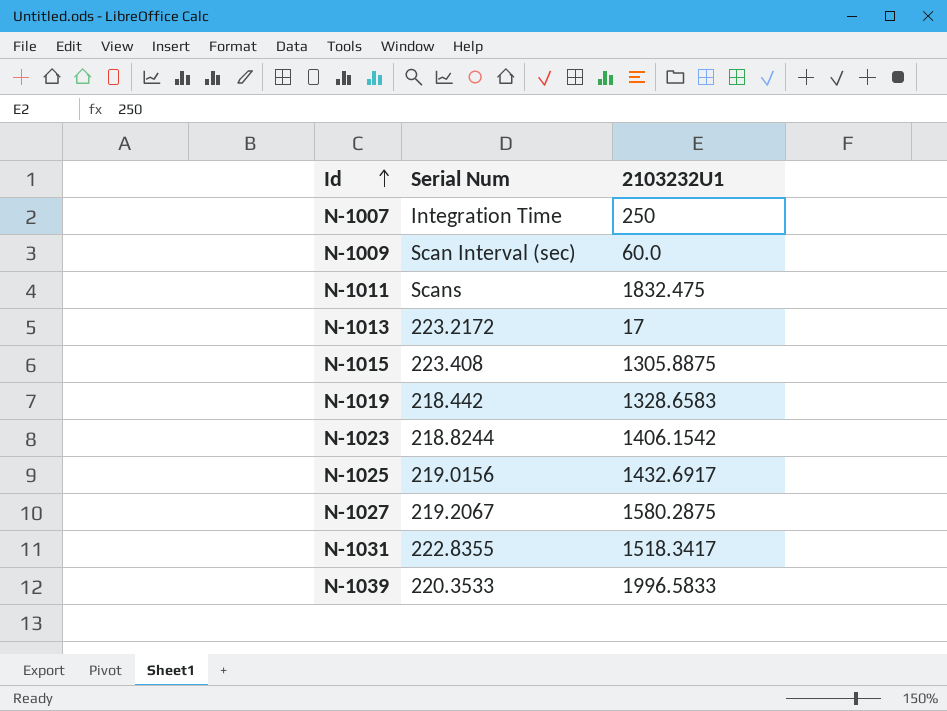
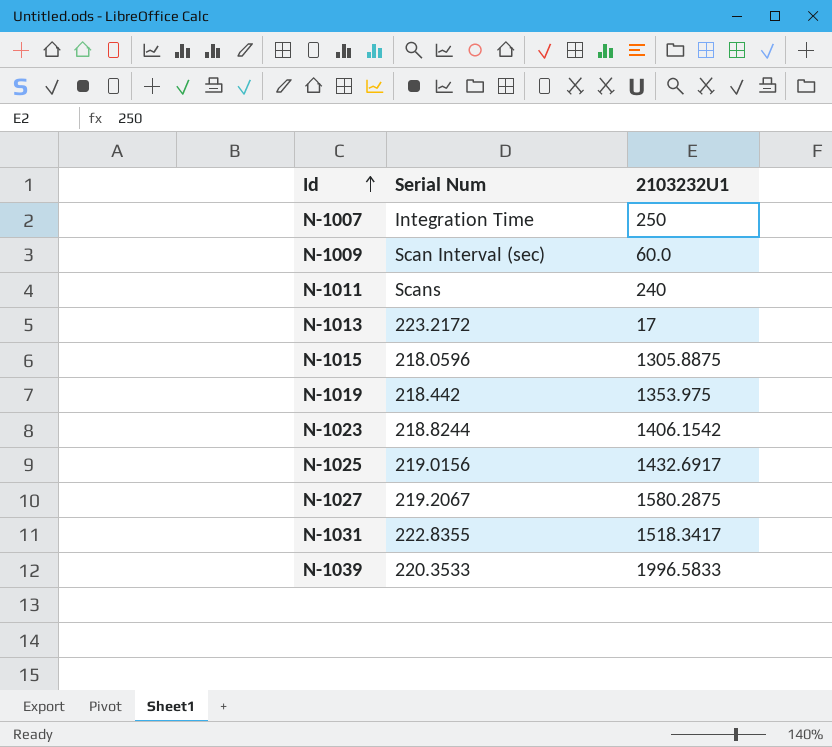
N-1011 | 2103232U1: 1832.475 -> 240
N-1015 | Serial Num: 223.408 -> 218.0596
N-1019 | 2103232U1: 1328.6583 -> 1353.975

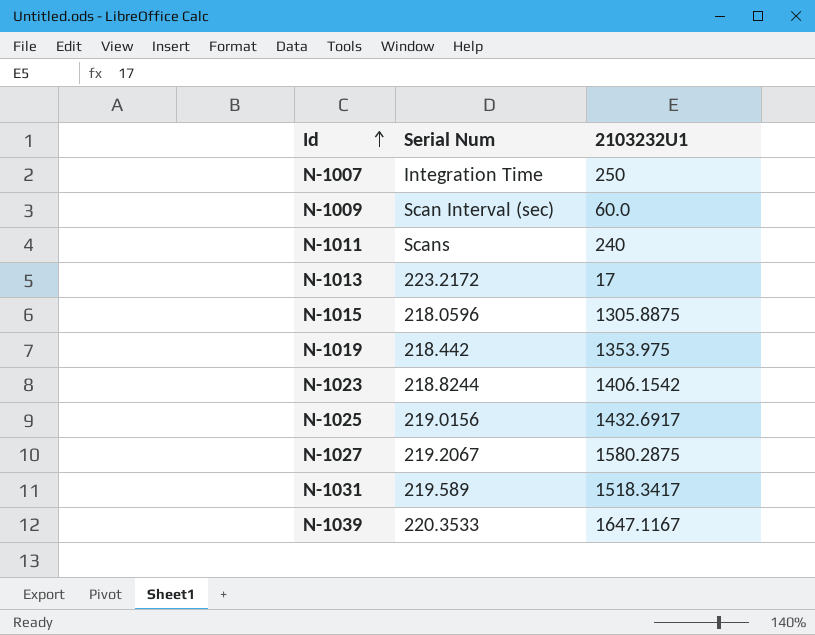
N-1031 | Serial Num: 222.8355 -> 219.589
N-1039 | 2103232U1: 1996.5833 -> 1647.1167

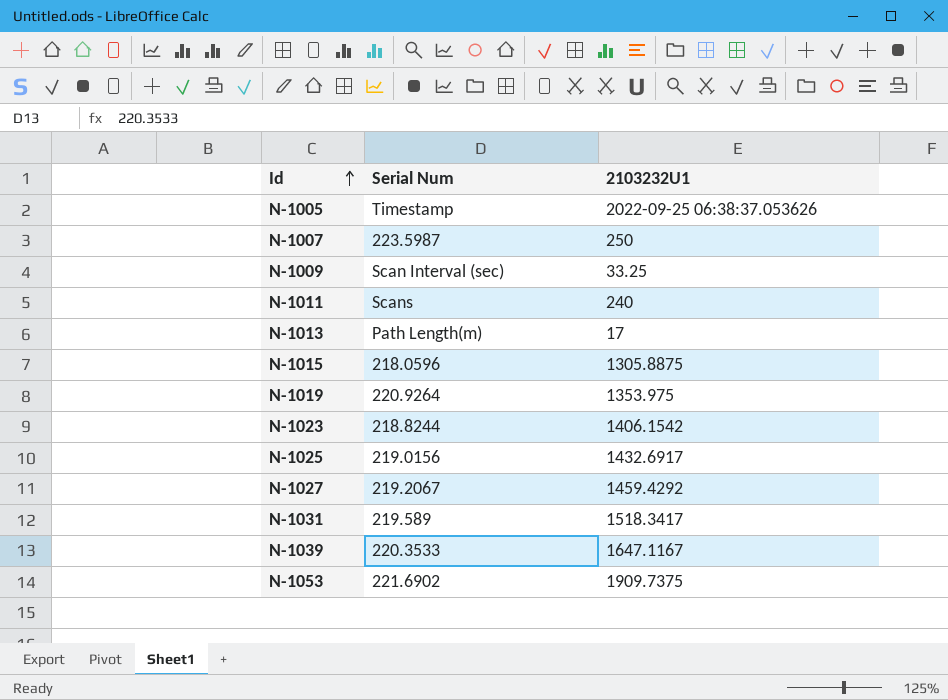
row N-1005: none -> Timestamp | 2022-09-25 06:38:37.053626
N-1007 | Serial Num: Integration Time -> 223.5987
N-1009 | 2103232U1: 60.0 -> 33.25
N-1013 | Serial Num: 223.2172 -> Path Length(m)
N-1019 | Serial Num: 218.442 -> 220.9264
N-1027 | 2103232U1: 1580.2875 -> 1459.4292
row N-1053: none -> 221.6902 | 1909.7375

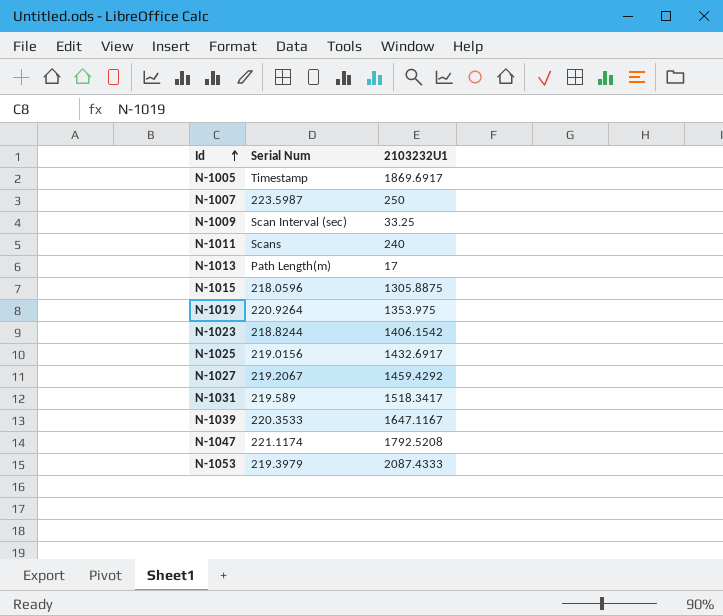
N-1005 | 2103232U1: 2022-09-25 06:38:37.053626 -> 1869.6917
row N-1047: none -> 221.1174 | 1792.5208
N-1053 | Serial Num: 221.6902 -> 219.3979
N-1053 | 2103232U1: 1909.7375 -> 2087.4333

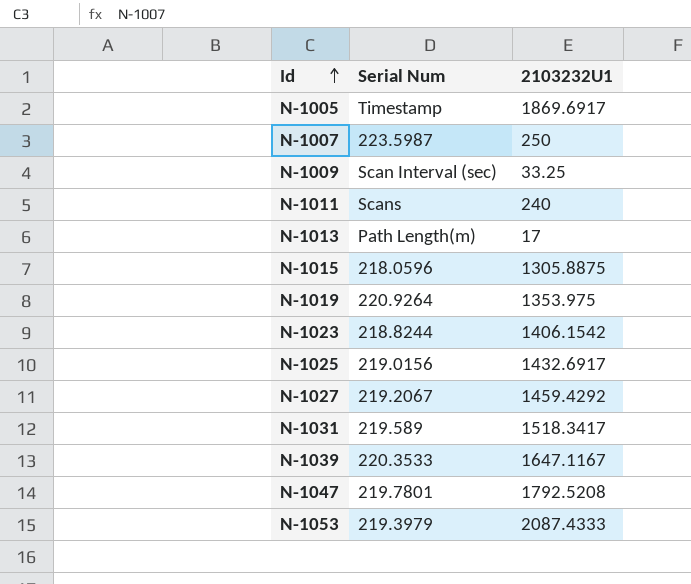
N-1047 | Serial Num: 221.1174 -> 219.7801

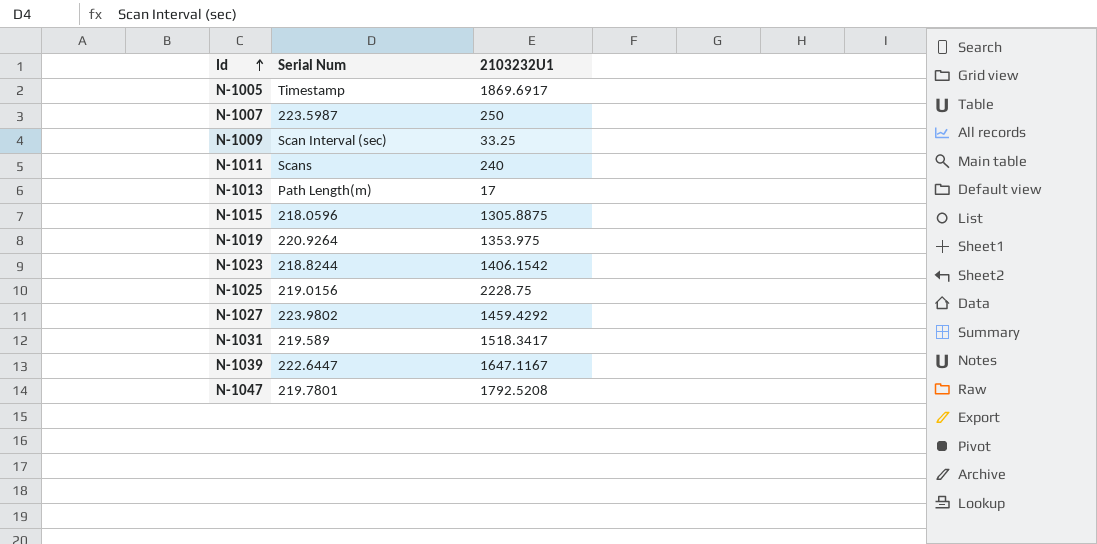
row N-1053: 219.3979 | 2087.4333 -> none
N-1025 | 2103232U1: 1432.6917 -> 2228.75
N-1027 | Serial Num: 219.2067 -> 223.9802
N-1039 | Serial Num: 220.3533 -> 222.6447

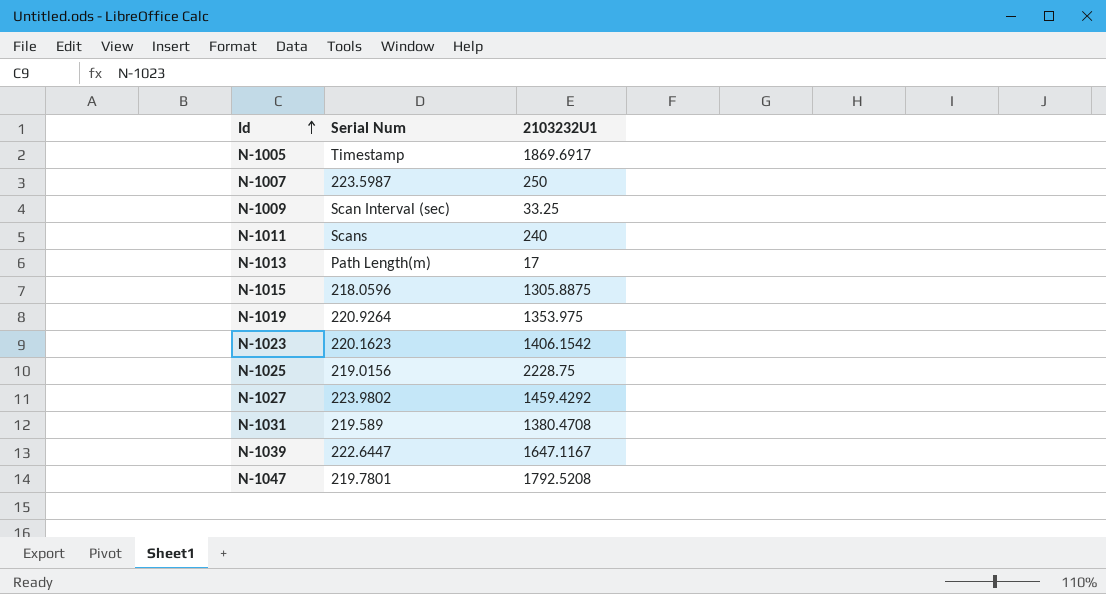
N-1023 | Serial Num: 218.8244 -> 220.1623
N-1031 | 2103232U1: 1518.3417 -> 1380.4708

